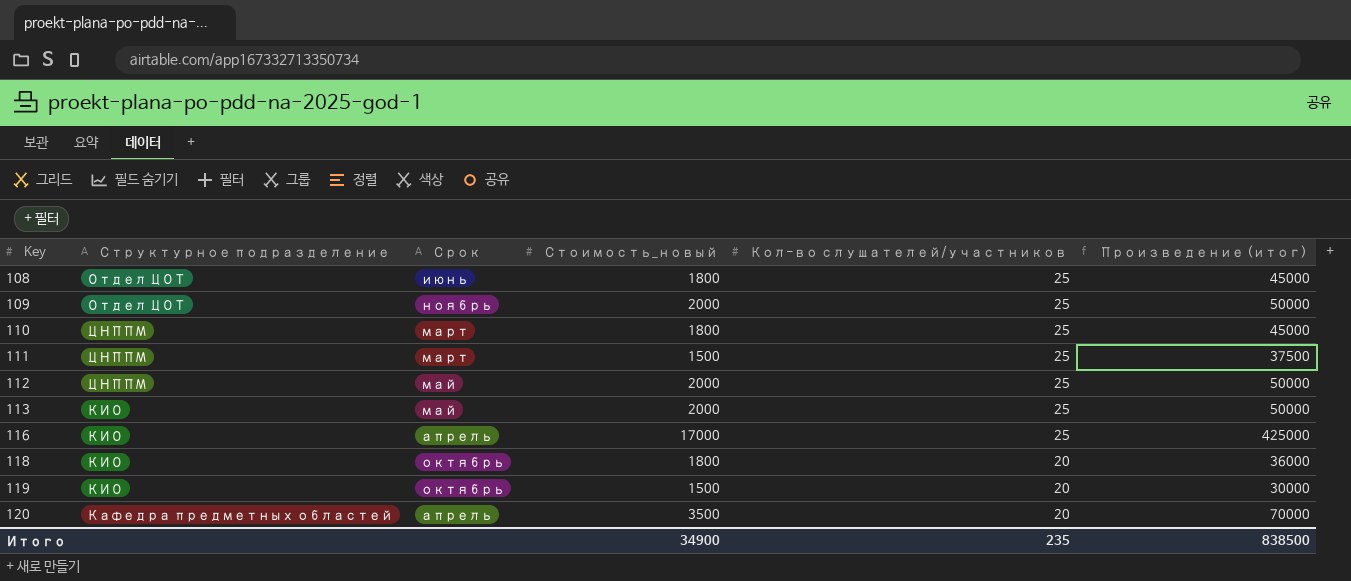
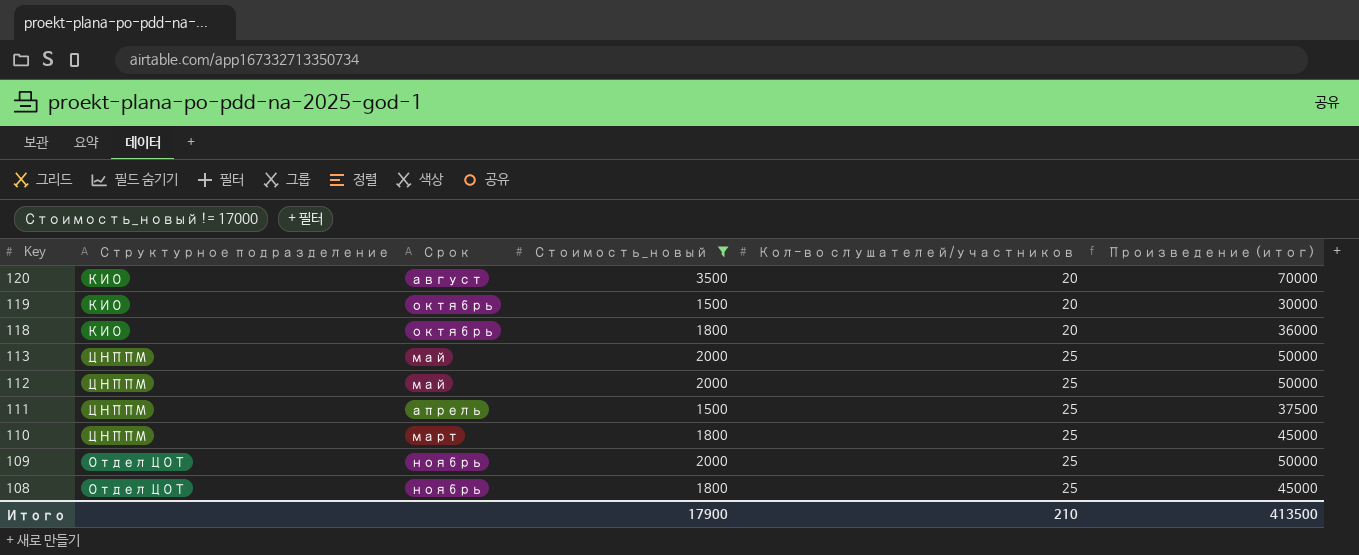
filter: none -> Стоимость_новый != 17000
row order: Key ascending -> Key descending
120 | Структурное подразделение: Кафедра предметных областей -> КИО
120 | Срок: апрель -> август
113 | Структурное подразделение: КИО -> ЦНППМ
111 | Срок: март -> апрель
108 | Срок: июнь -> ноябрь
Итого | Стоимость_новый: 34900 -> 17900
Итого | Кол-во слушателей/участников: 235 -> 210
Итого | Произведение (итог): 838500 -> 413500

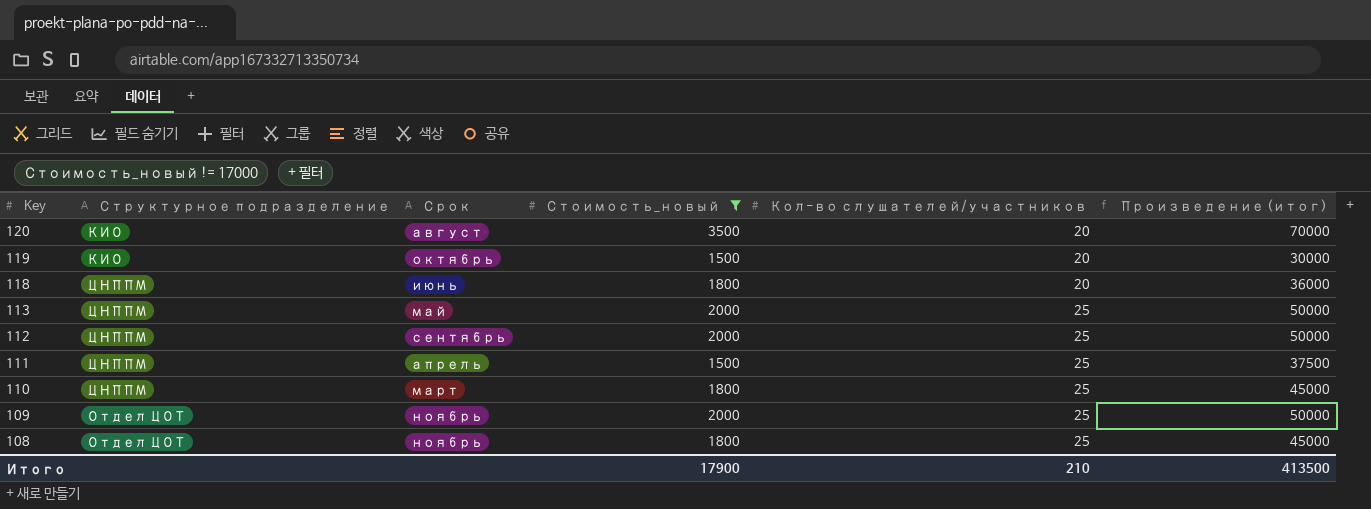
118 | Структурное подразделение: КИО -> ЦНППМ
118 | Срок: октябрь -> июнь
112 | Срок: май -> сентябрь

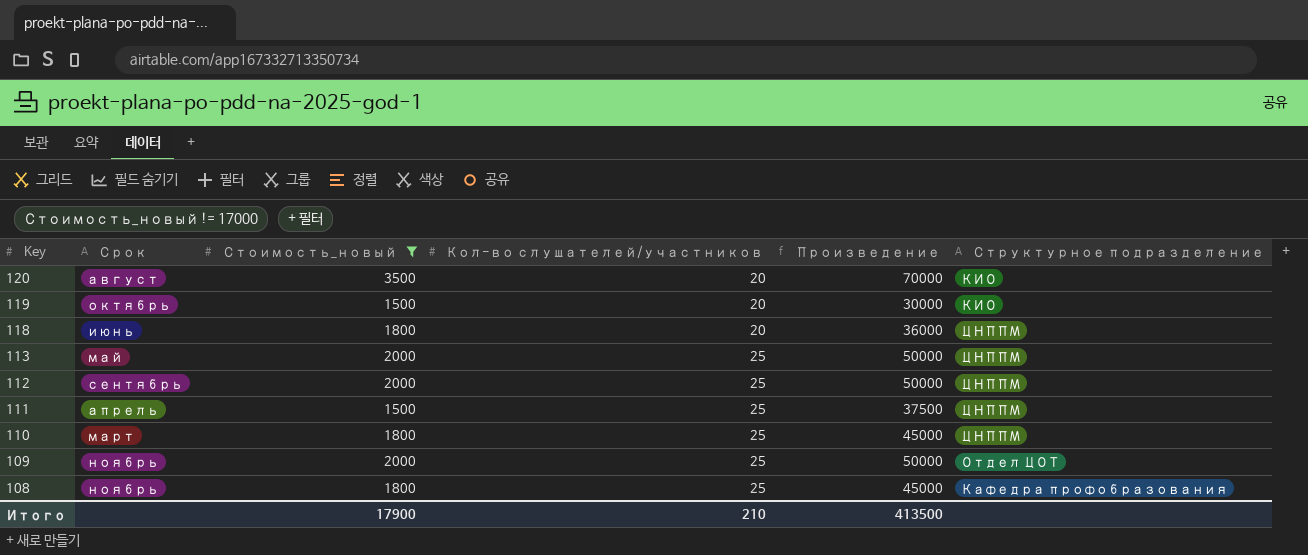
column name: Произведение (итог) -> Произведение
column Структурное подразделение | position: 2 -> 6
108 | Структурное подразделение: Отдел ЦОТ -> Кафедра профобразования

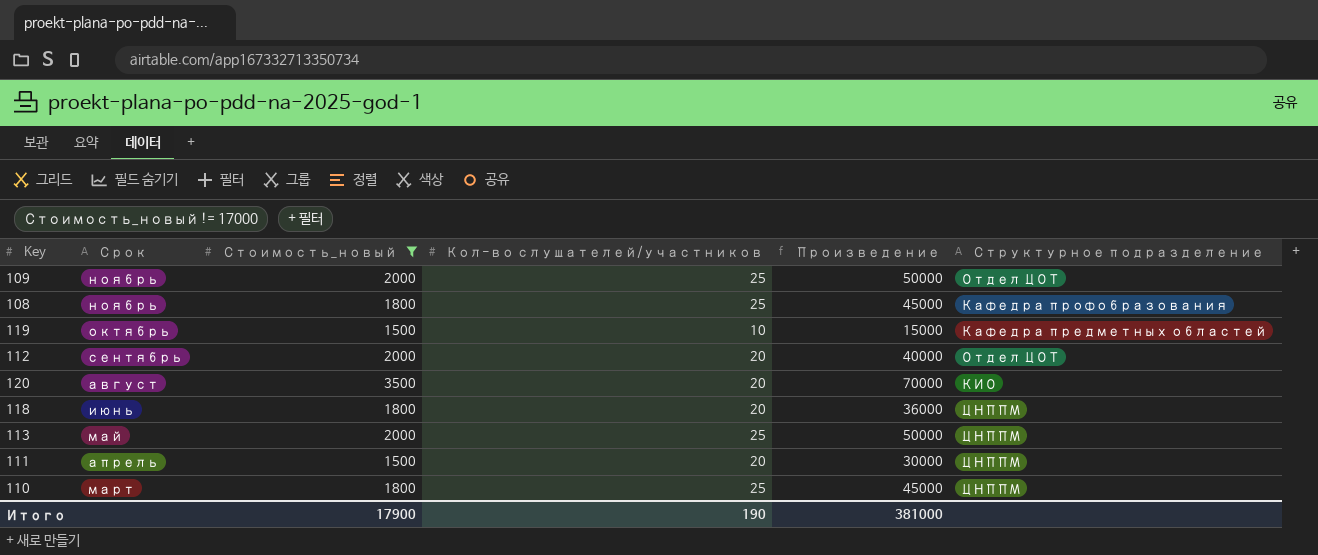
row order: Key descending -> Срок descending
119 | Кол-во слушателей/участников: 20 -> 10
119 | Произведение: 30000 -> 15000
119 | Структурное подразделение: КИО -> Кафедра предметных областей
112 | Кол-во слушателей/участников: 25 -> 20
112 | Произведение: 50000 -> 40000
112 | Структурное подразделение: ЦНППМ -> Отдел ЦОТ
111 | Кол-во слушателей/участников: 25 -> 20
111 | Произведение: 37500 -> 30000
Итого | Кол-во слушателей/участников: 210 -> 190
Итого | Произведение: 413500 -> 381000

